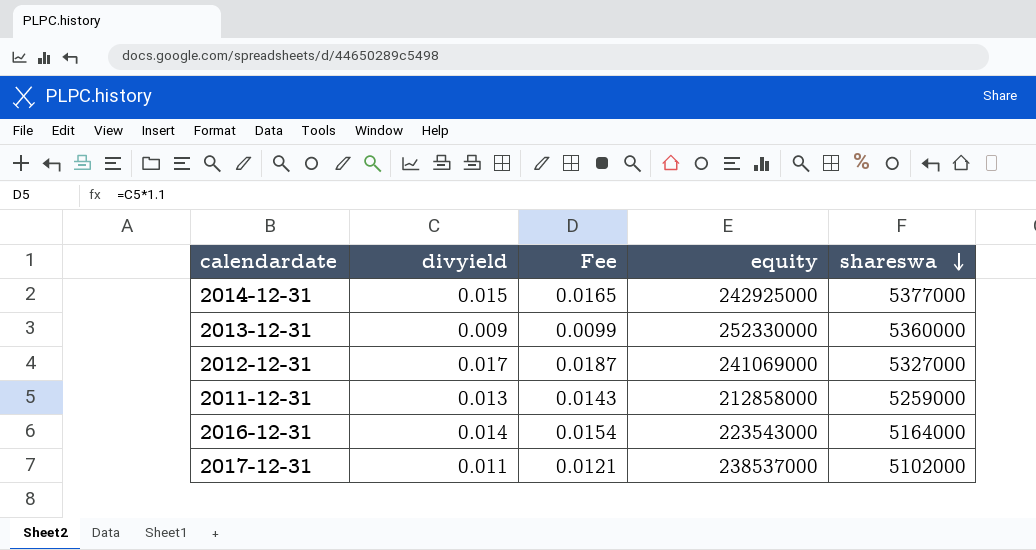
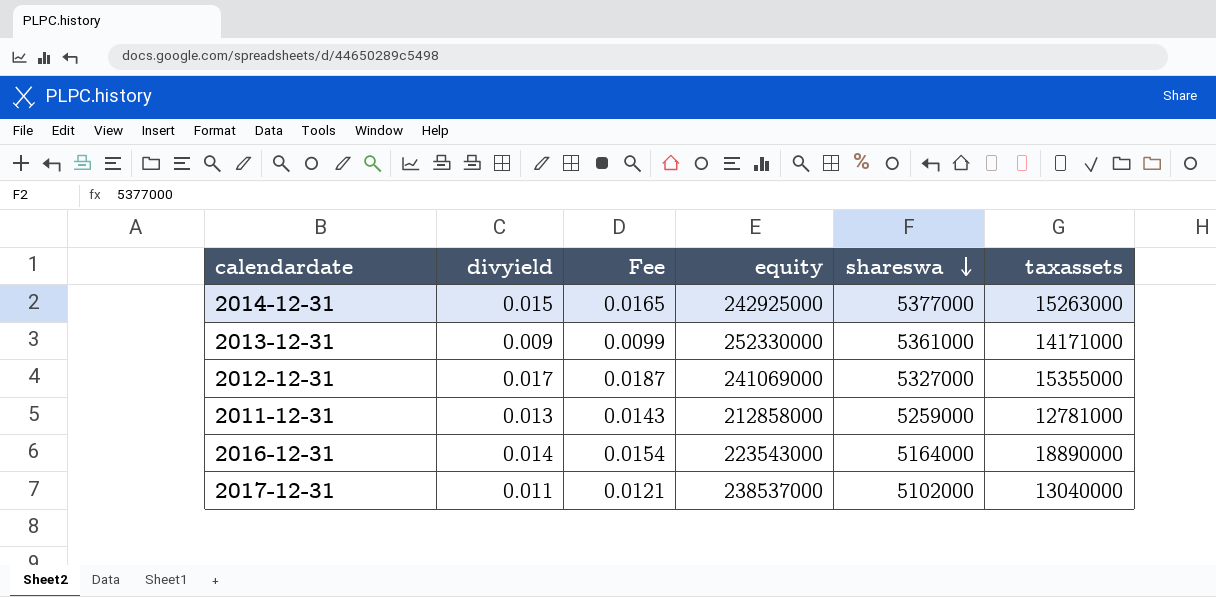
column taxassets | position: none -> 6
2013-12-31 | shareswa: 5360000 -> 5361000

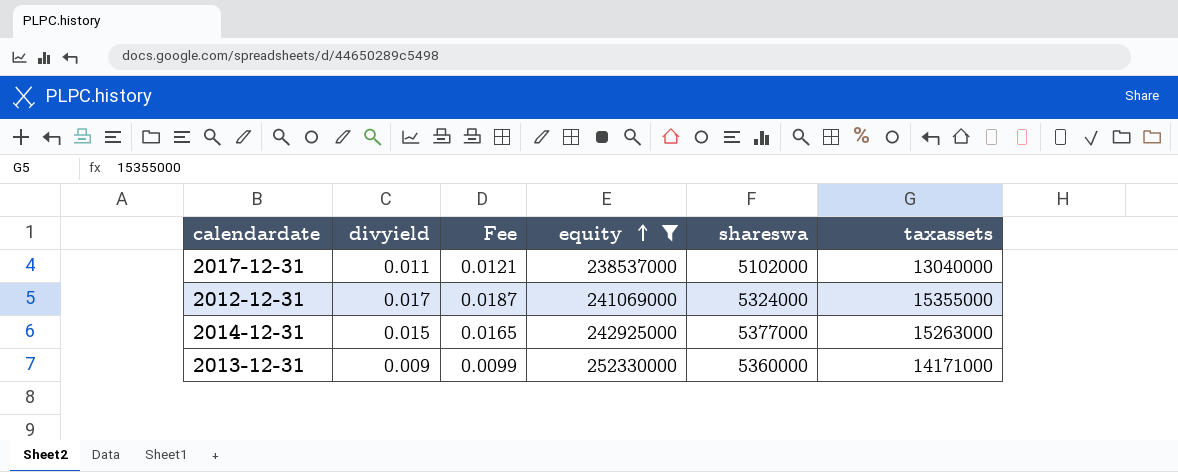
filter: none -> equity >= 238537000
row order: shareswa descending -> equity ascending
2012-12-31 | shareswa: 5327000 -> 5324000
2013-12-31 | shareswa: 5361000 -> 5360000

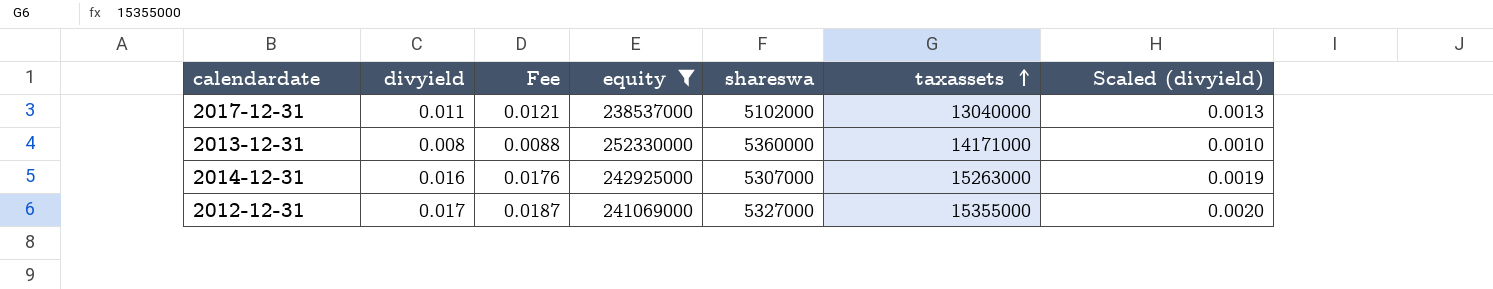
row order: equity ascending -> taxassets ascending
column Scaled (divyield) | formula: none -> [divyield] * 0.12
2013-12-31 | divyield: 0.009 -> 0.008
2013-12-31 | Fee: 0.0099 -> 0.0088
2014-12-31 | divyield: 0.015 -> 0.016
2014-12-31 | Fee: 0.0165 -> 0.0176
2014-12-31 | shareswa: 5377000 -> 5307000
2012-12-31 | shareswa: 5324000 -> 5327000

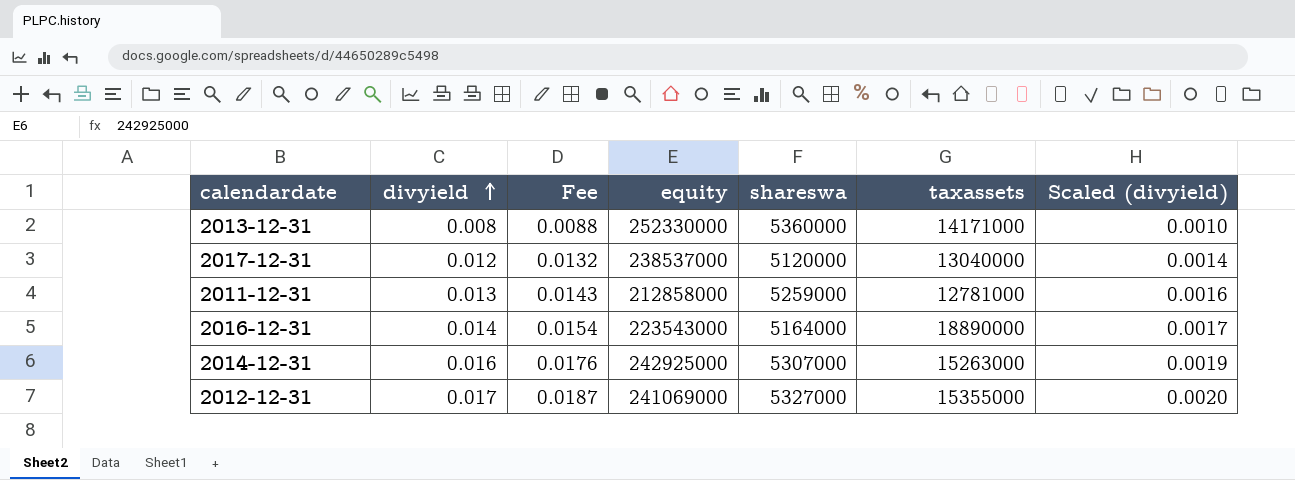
filter: equity >= 238537000 -> none
row order: taxassets ascending -> divyield ascending
2017-12-31 | divyield: 0.011 -> 0.012
2017-12-31 | Fee: 0.0121 -> 0.0132
2017-12-31 | shareswa: 5102000 -> 5120000
2017-12-31 | Scaled (divyield): 0.0013 -> 0.0014

